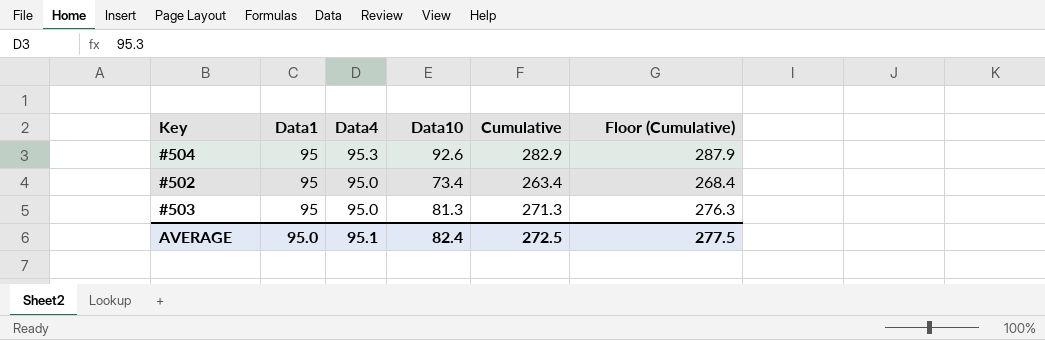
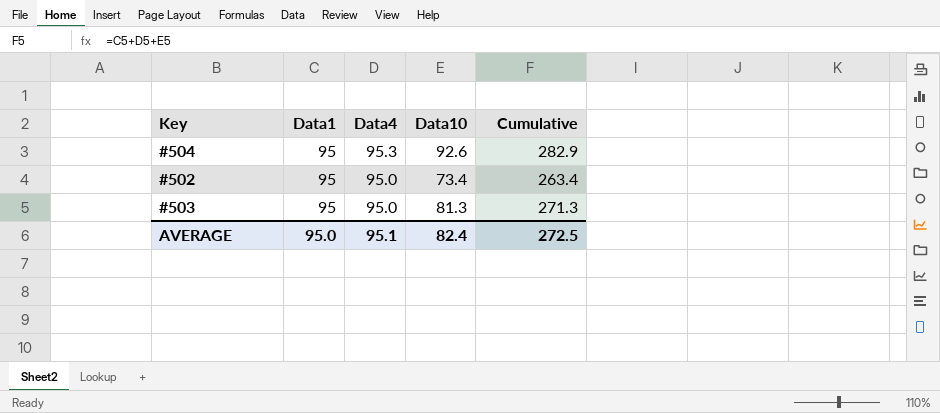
column Floor (Cumulative) | formula: [Cumulative] + 5 -> none

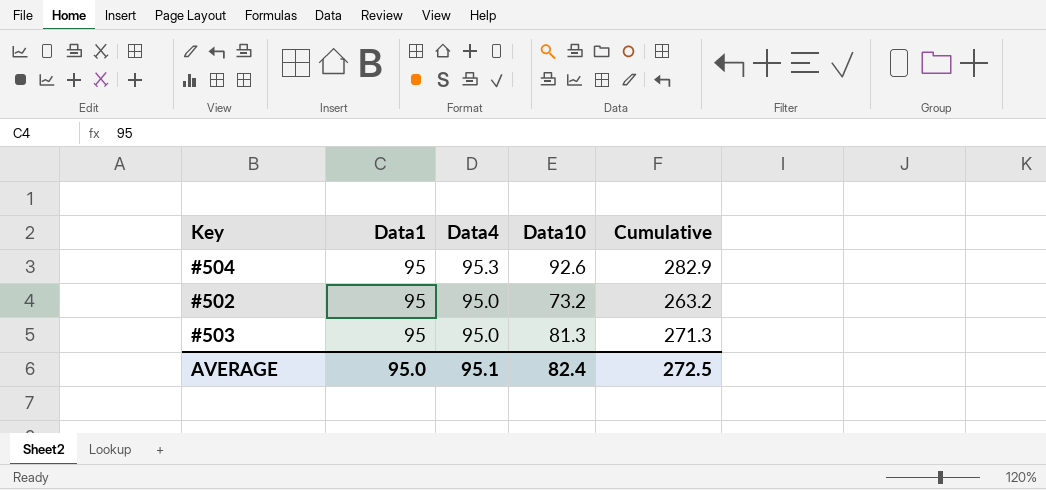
#502 | Data10: 73.4 -> 73.2
#502 | Cumulative: 263.4 -> 263.2

